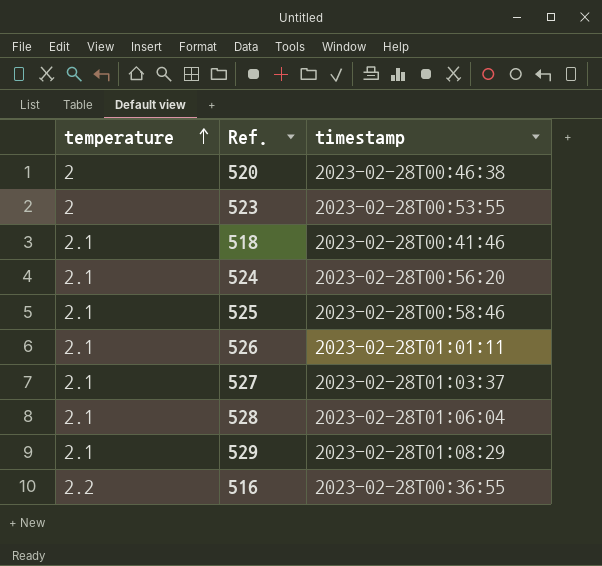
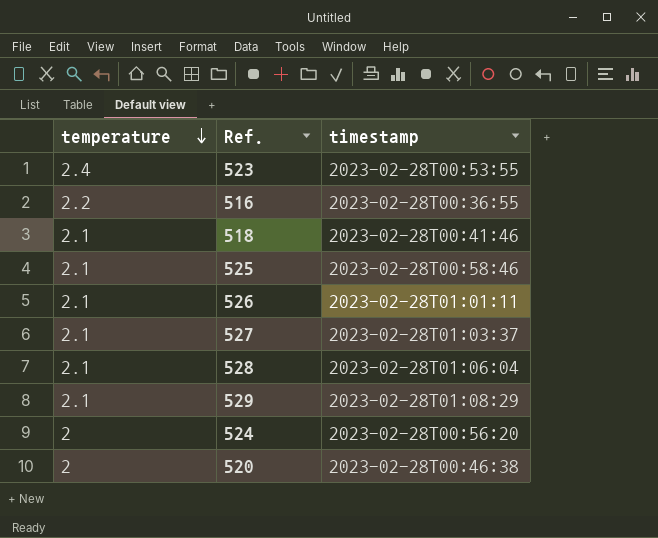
row order: temperature ascending -> temperature descending
523 | temperature: 2 -> 2.4
524 | temperature: 2.1 -> 2

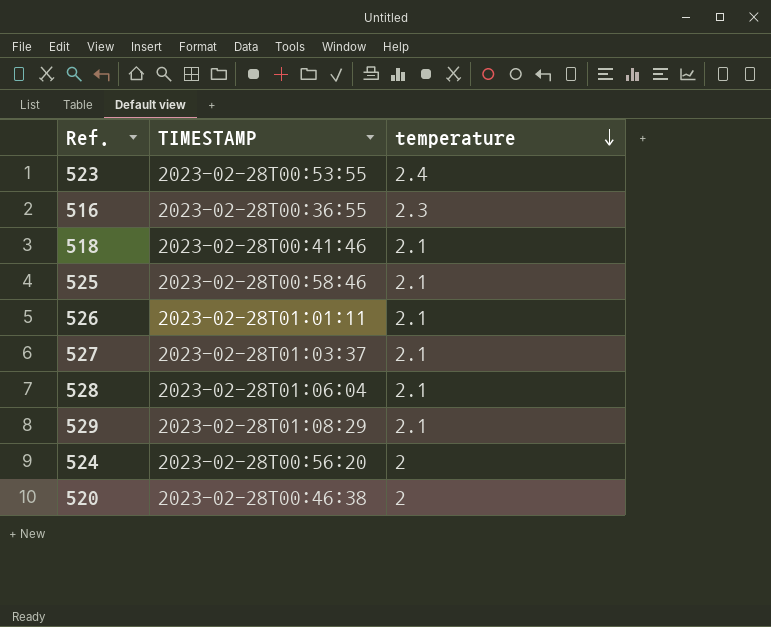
column name: timestamp -> TIMESTAMP
column temperature | position: 1 -> 3
516 | temperature: 2.2 -> 2.3

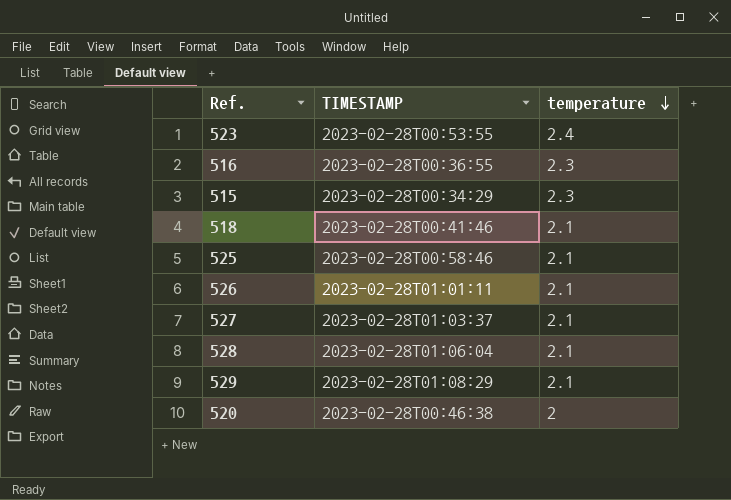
row 524: 2023-02-28T00:56:20 | 2 -> none
row 515: none -> 2023-02-28T00:34:29 | 2.3

